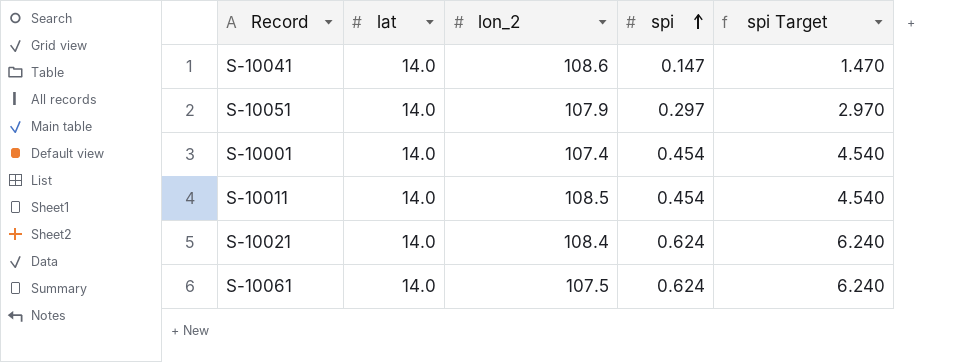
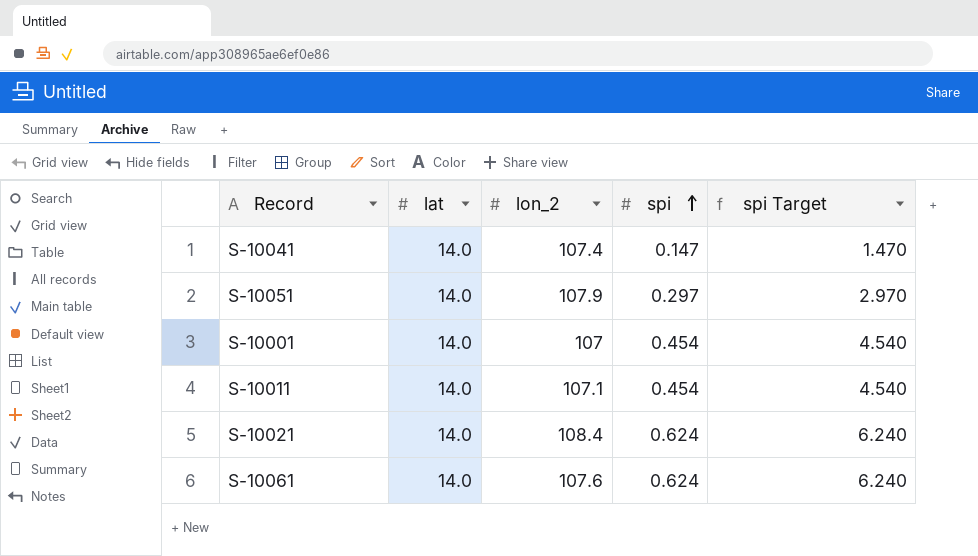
S-10041 | lon_2: 108.6 -> 107.4
S-10001 | lon_2: 107.4 -> 107
S-10011 | lon_2: 108.5 -> 107.1
S-10061 | lon_2: 107.5 -> 107.6

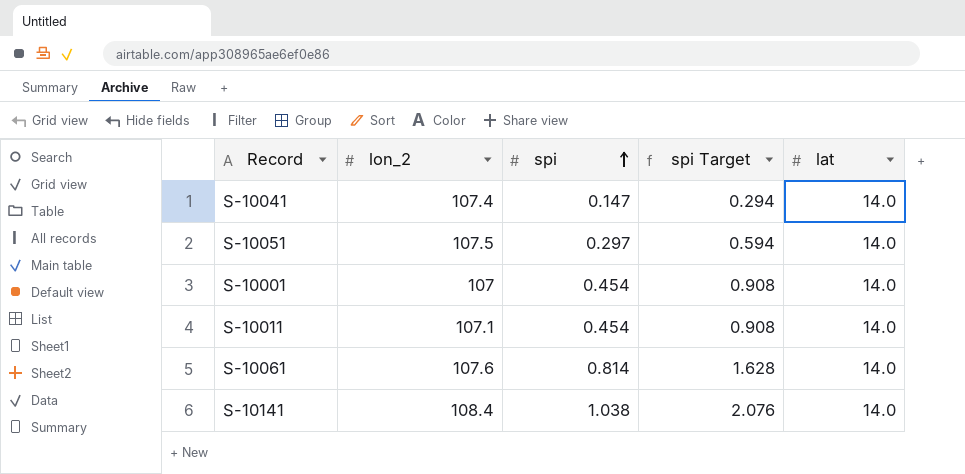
column spi Target | formula: [spi] * 10 -> [spi] * 2
column lat | position: 2 -> 5
row S-10021: 14.0 | 108.4 | 0.624 | 6.240 -> none
S-10051 | lon_2: 107.9 -> 107.5
S-10061 | spi: 0.624 -> 0.814
row S-10141: none -> 108.4 | 1.038 | 2.076 | 14.0

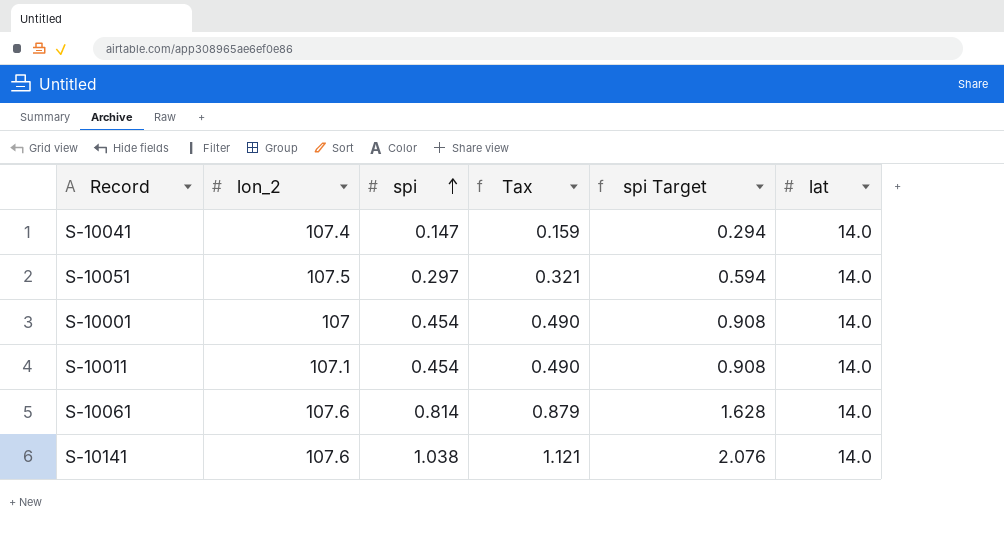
column Tax | formula: none -> [spi] * 1.08
S-10141 | lon_2: 108.4 -> 107.6

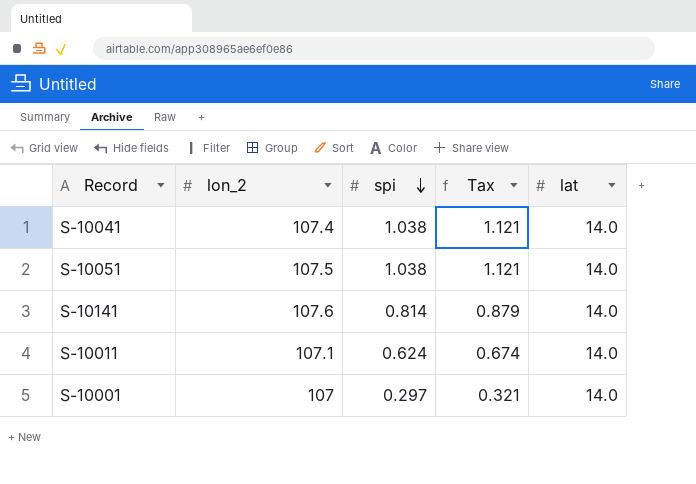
row order: spi ascending -> spi descending
column spi Target | formula: [spi] * 2 -> none
row S-10061: 107.6 | 0.814 | 0.879 | 1.628 | 14.0 -> none
S-10041 | spi: 0.147 -> 1.038
S-10041 | Tax: 0.159 -> 1.121
S-10051 | spi: 0.297 -> 1.038
S-10051 | Tax: 0.321 -> 1.121
S-10141 | spi: 1.038 -> 0.814
S-10141 | Tax: 1.121 -> 0.879
S-10011 | spi: 0.454 -> 0.624
S-10011 | Tax: 0.490 -> 0.674
S-10001 | spi: 0.454 -> 0.297
S-10001 | Tax: 0.490 -> 0.321

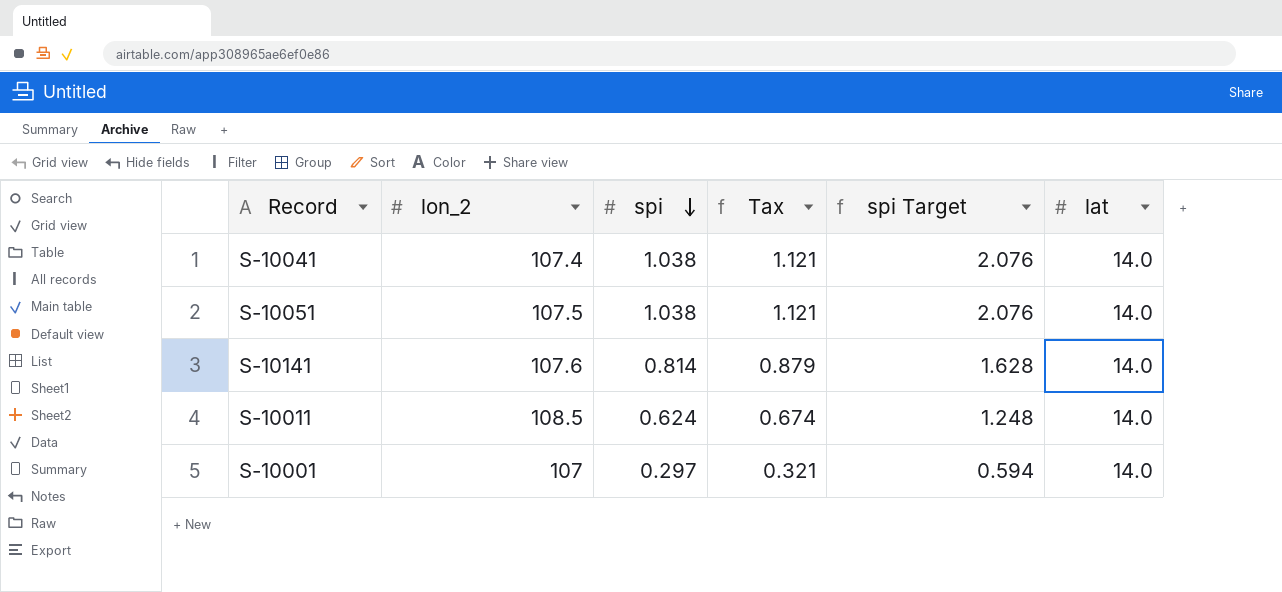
column spi Target | formula: none -> [spi] * 2
S-10011 | lon_2: 107.1 -> 108.5

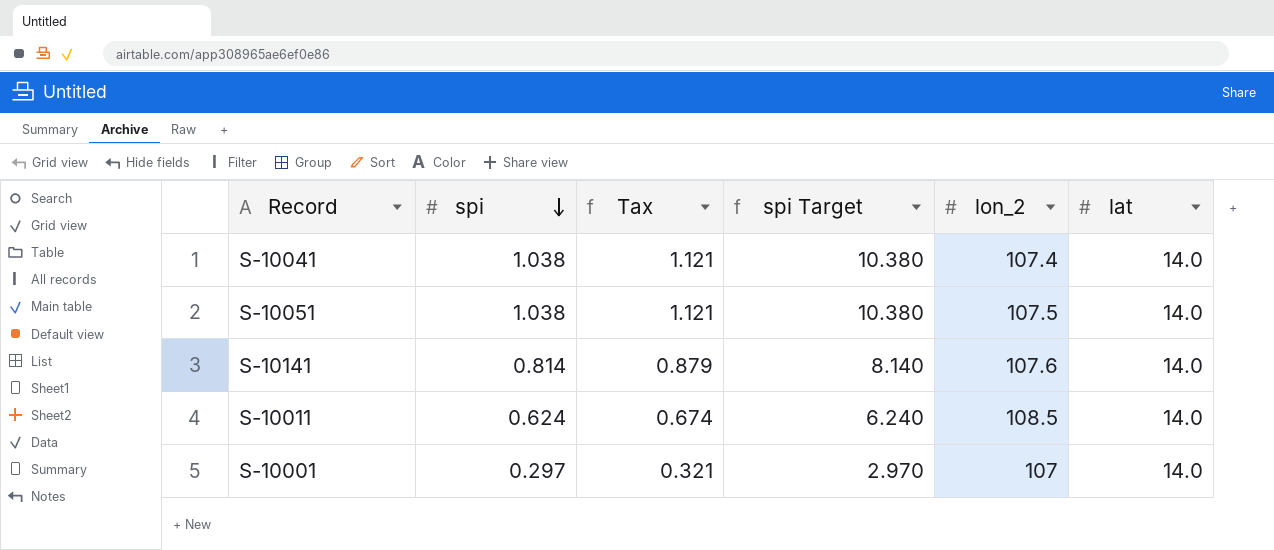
column spi Target | formula: [spi] * 2 -> [spi] * 10
column lon_2 | position: 2 -> 5

